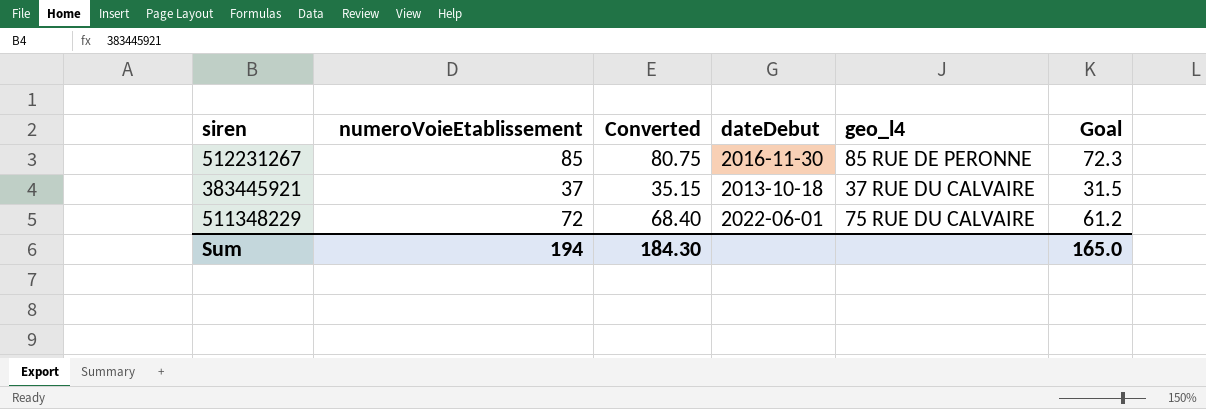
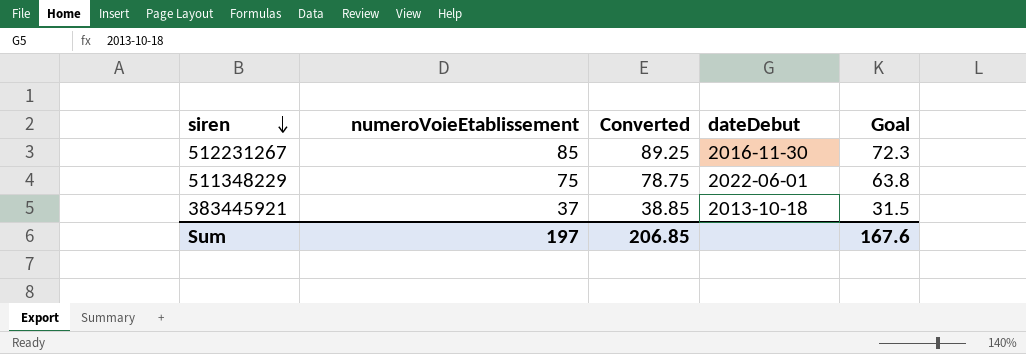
row order: none -> siren descending
column geo_l4 | position: 5 -> none
column Converted | formula: [numeroVoieEtablissement] * 0.95 -> [numeroVoieEtablissement] * 1.05
511348229 | numeroVoieEtablissement: 72 -> 75
511348229 | Goal: 61.2 -> 63.8
Sum | numeroVoieEtablissement: 194 -> 197
Sum | Converted: 184.30 -> 206.85
Sum | Goal: 165.0 -> 167.6

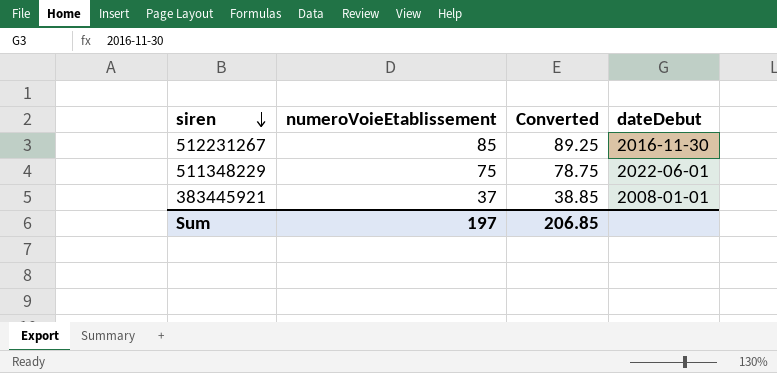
column Goal | formula: [numeroVoieEtablissement] * 0.85 -> none
383445921 | dateDebut: 2013-10-18 -> 2008-01-01

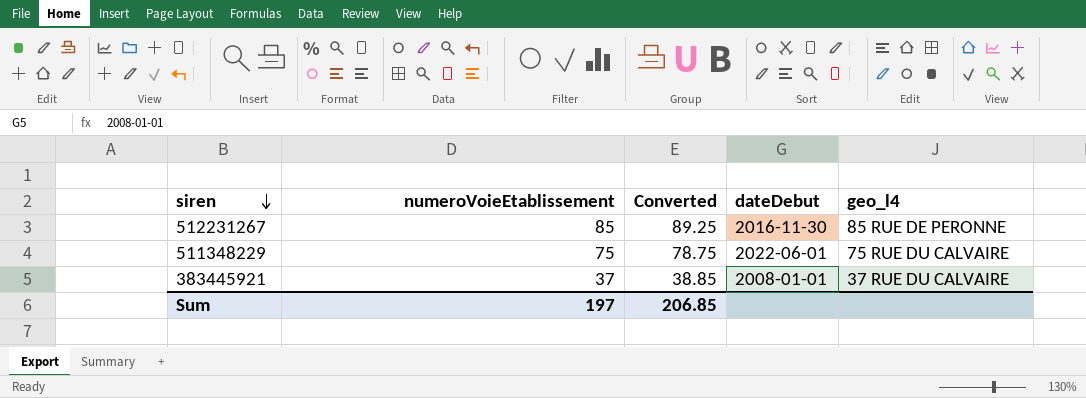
column geo_l4 | position: none -> 5

